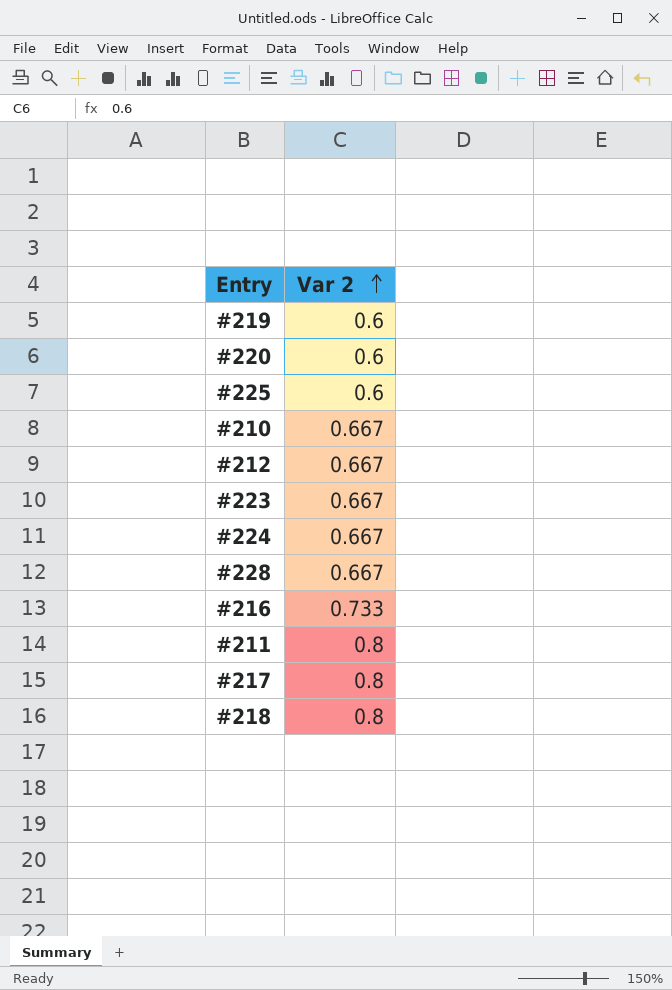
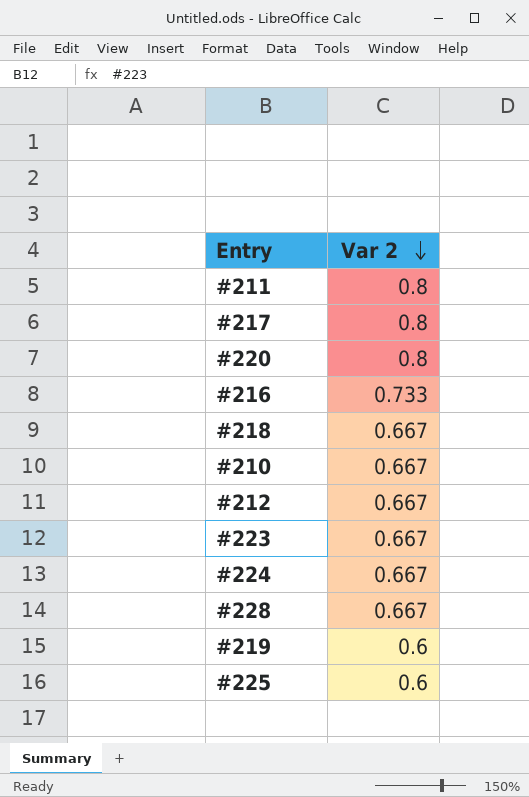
row order: Var 2 ascending -> Var 2 descending
#220 | Var 2: 0.6 -> 0.8
#218 | Var 2: 0.8 -> 0.667

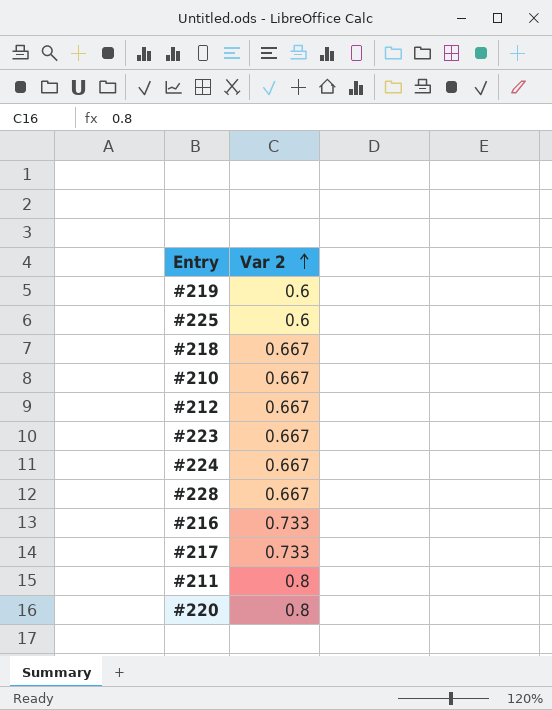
row order: Var 2 descending -> Var 2 ascending
#217 | Var 2: 0.8 -> 0.733

